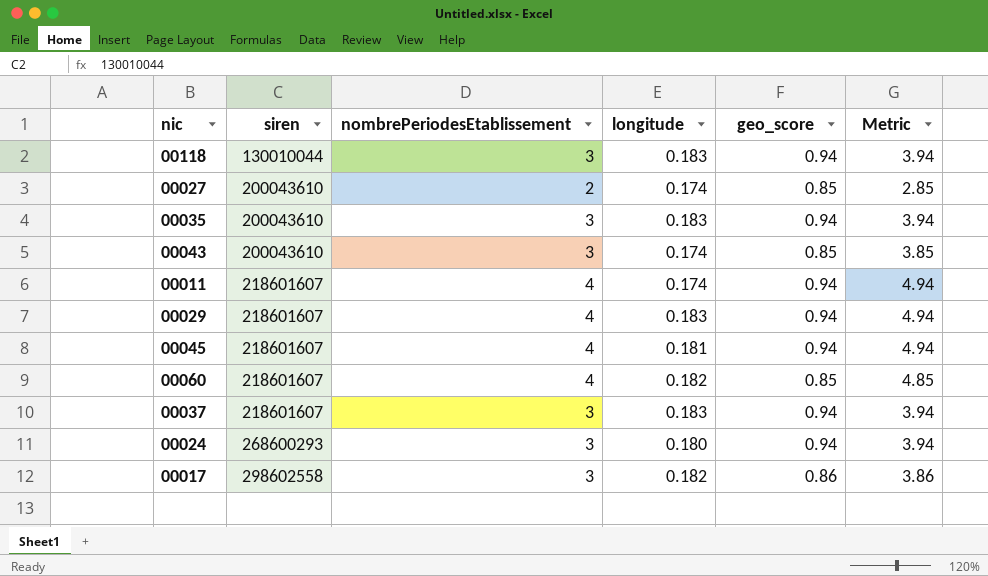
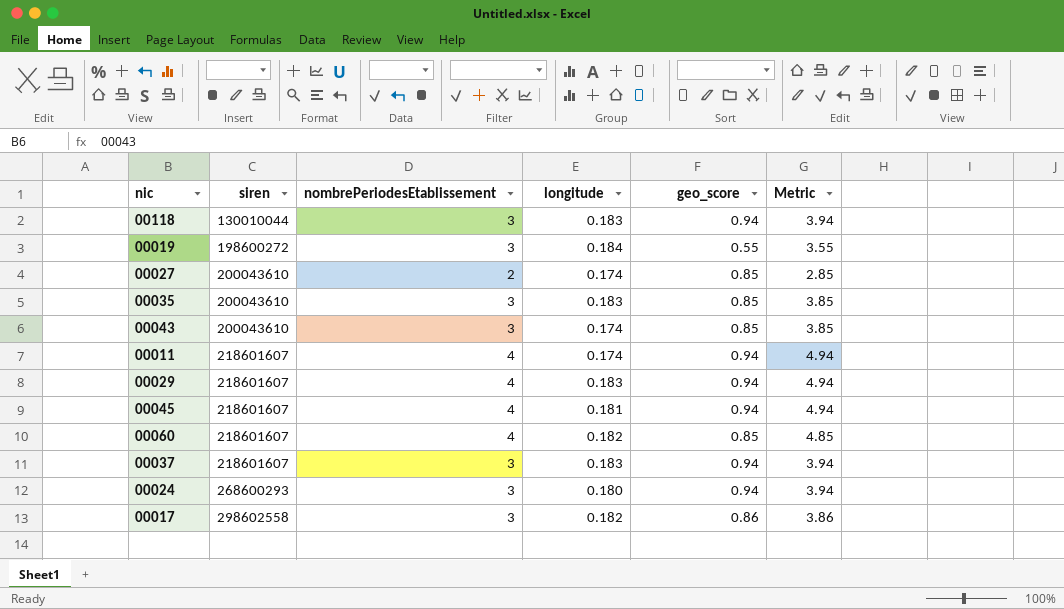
row 00019: none -> 198600272 | 3 | 0.184 | 0.55 | 3.55
00035 | geo_score: 0.94 -> 0.85
00035 | Metric: 3.94 -> 3.85

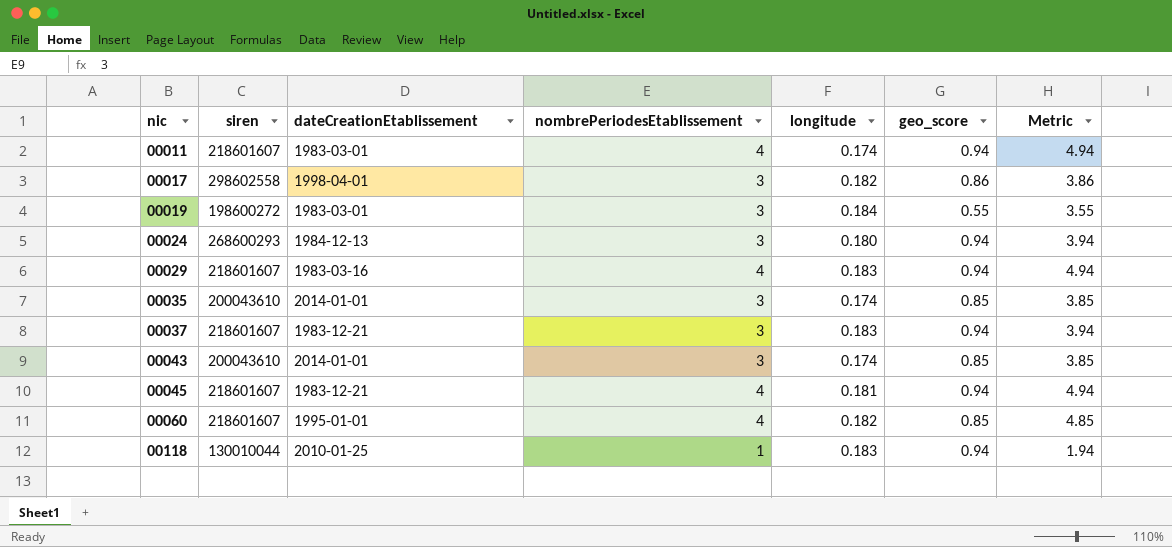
row order: siren ascending -> nic ascending
column dateCreationEtablissement | position: none -> 3
row 00027: 200043610 | 2 | 0.174 | 0.85 | 2.85 -> none
00035 | longitude: 0.183 -> 0.174
00118 | nombrePeriodesEtablissement: 3 -> 1
00118 | Metric: 3.94 -> 1.94

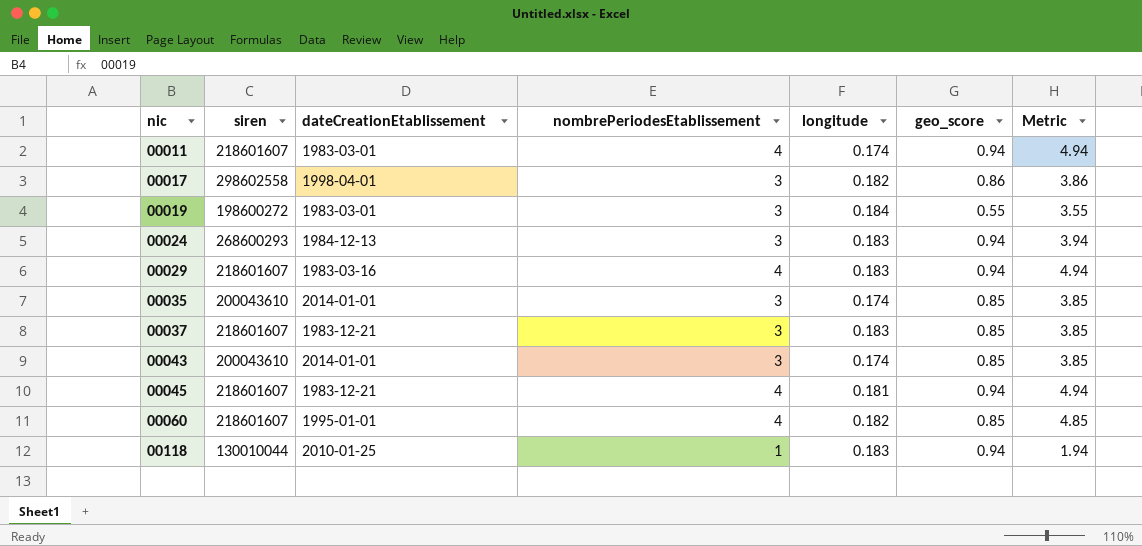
00024 | longitude: 0.180 -> 0.183
00037 | geo_score: 0.94 -> 0.85
00037 | Metric: 3.94 -> 3.85

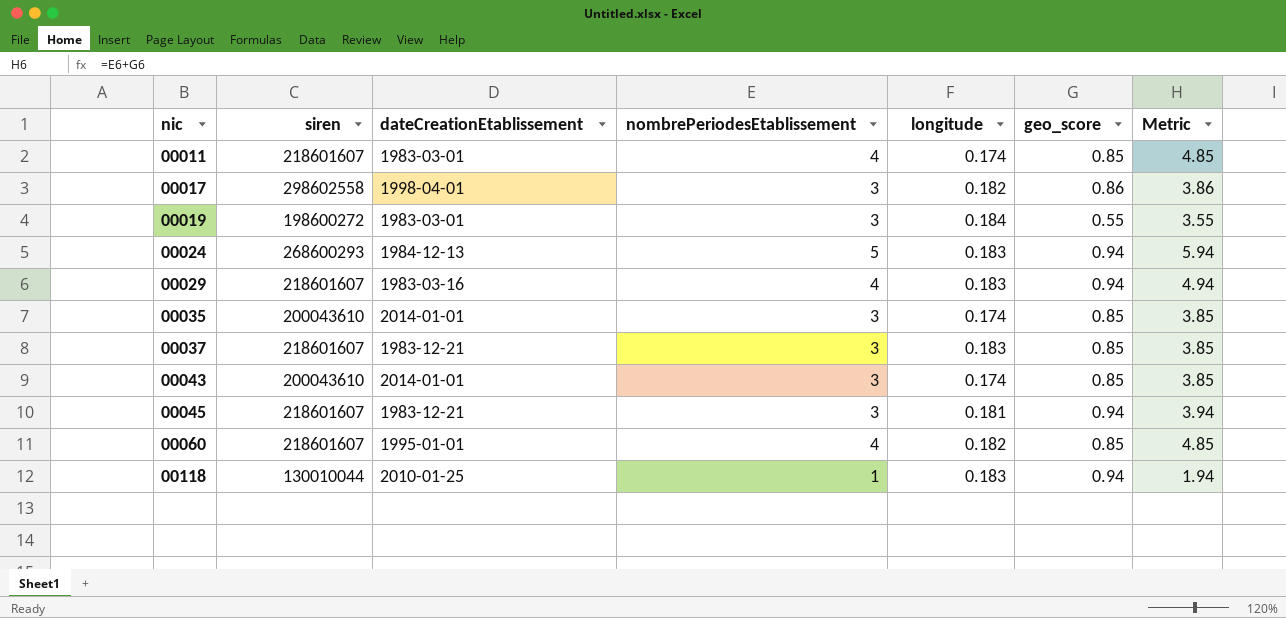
00011 | geo_score: 0.94 -> 0.85
00011 | Metric: 4.94 -> 4.85
00024 | nombrePeriodesEtablissement: 3 -> 5
00024 | Metric: 3.94 -> 5.94
00045 | nombrePeriodesEtablissement: 4 -> 3
00045 | Metric: 4.94 -> 3.94

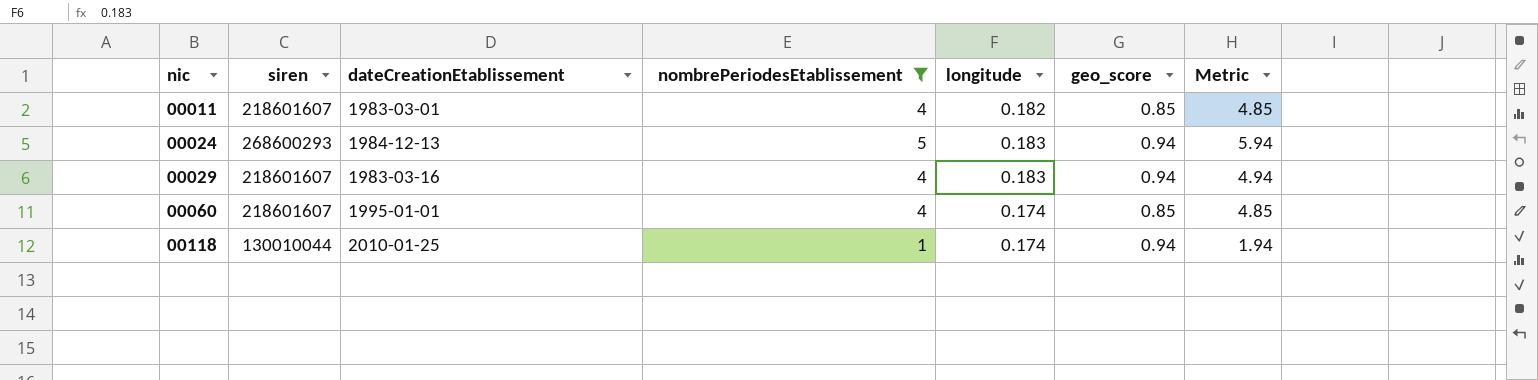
filter: none -> nombrePeriodesEtablissement != 3
00011 | longitude: 0.174 -> 0.182
00060 | longitude: 0.182 -> 0.174
00118 | longitude: 0.183 -> 0.174

